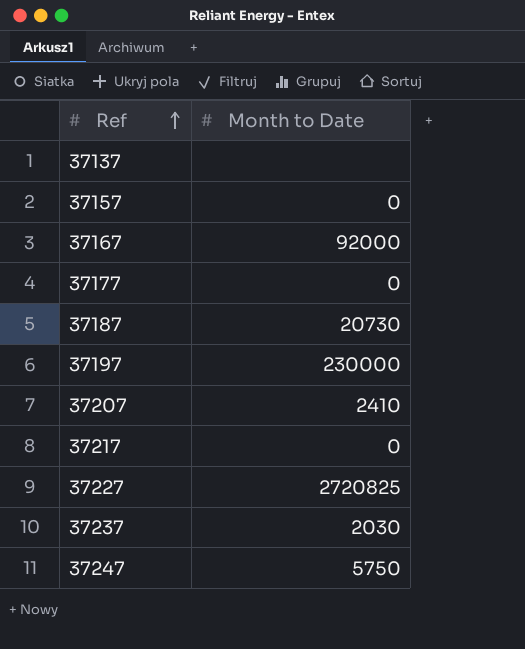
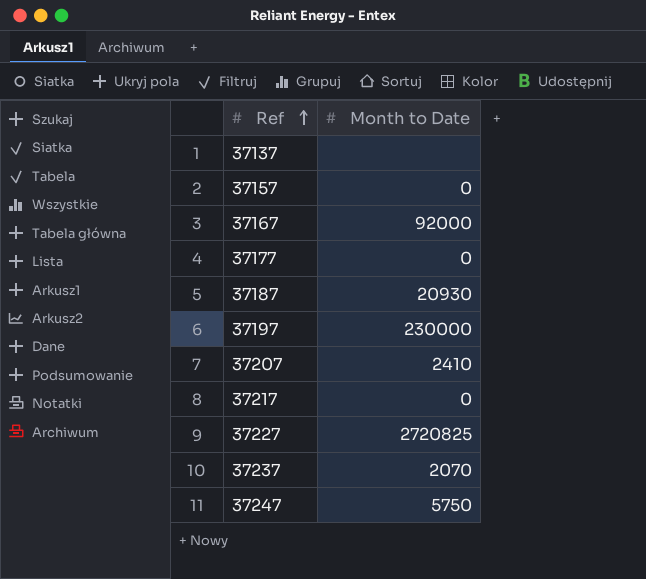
37187 | Month to Date: 20730 -> 20930
37237 | Month to Date: 2030 -> 2070

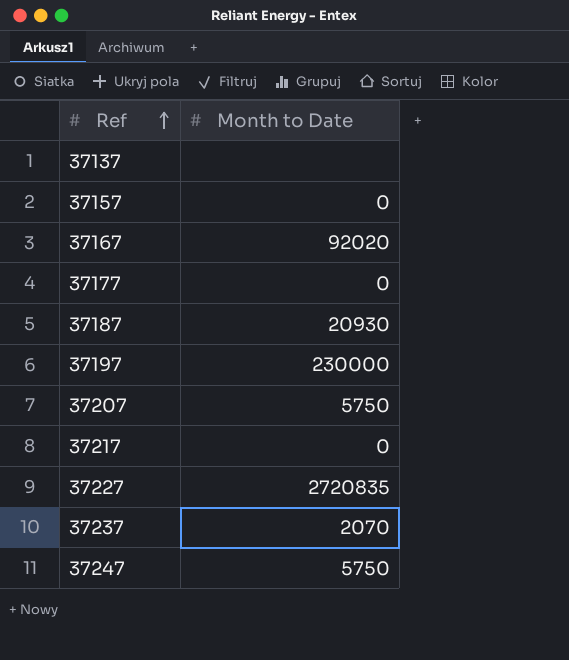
37167 | Month to Date: 92000 -> 92020
37207 | Month to Date: 2410 -> 5750
37227 | Month to Date: 2720825 -> 2720835

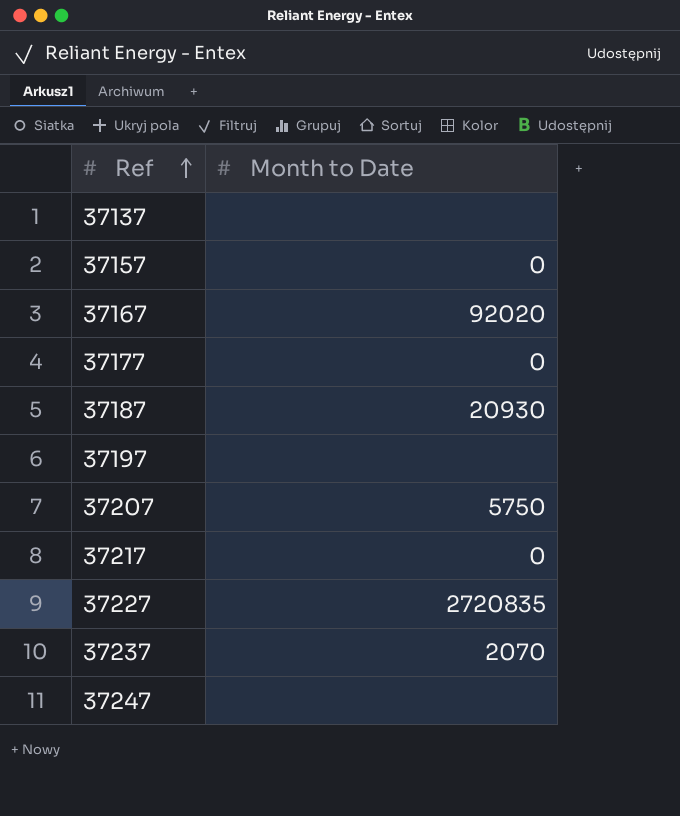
37197 | Month to Date: 230000 -> none
37247 | Month to Date: 5750 -> none

